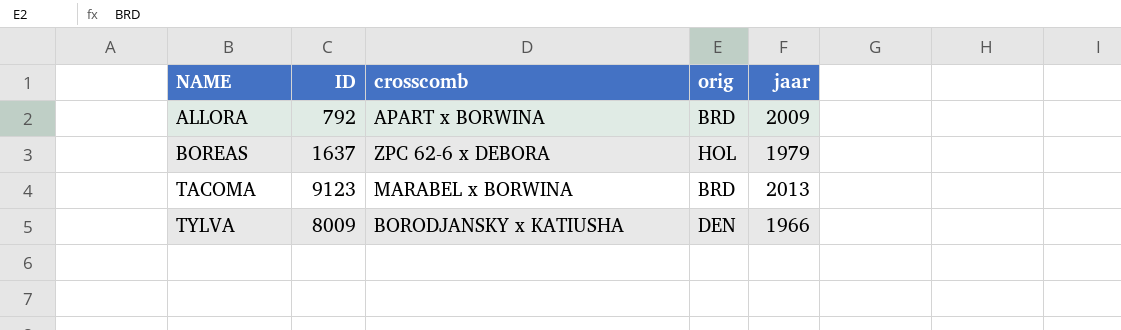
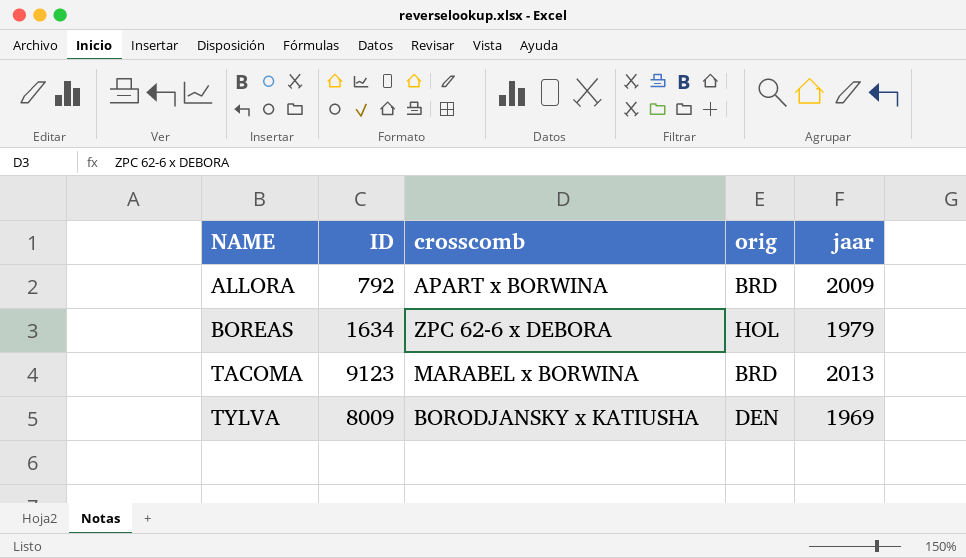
BOREAS | ID: 1637 -> 1634
TYLVA | jaar: 1966 -> 1969

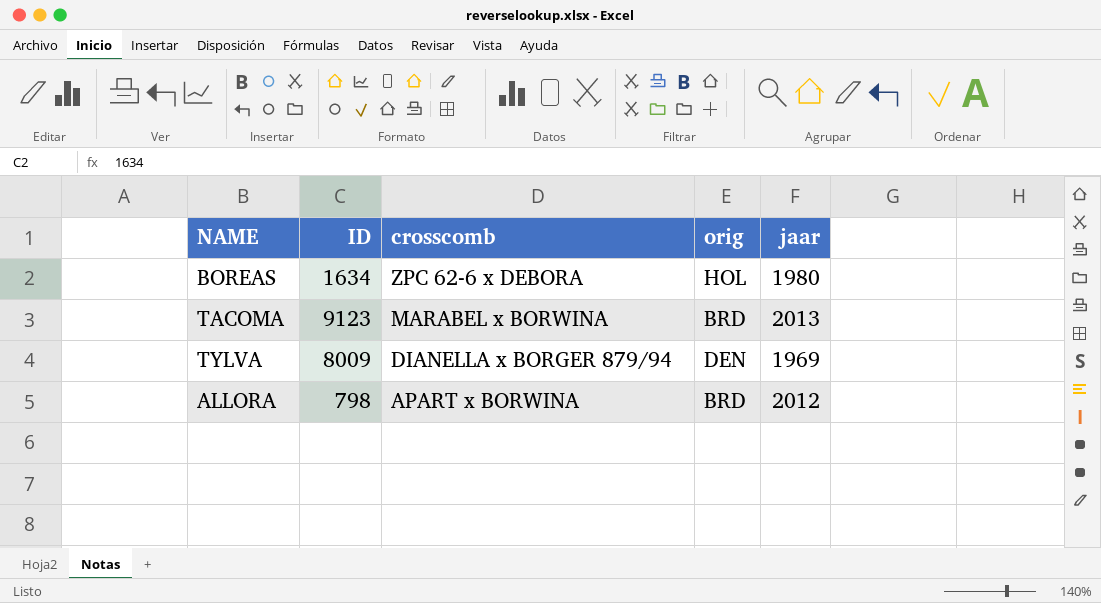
row order: NAME ascending -> crosscomb descending
BOREAS | jaar: 1979 -> 1980
TYLVA | crosscomb: BORODJANSKY x KATIUSHA -> DIANELLA x BORGER 879/94
ALLORA | ID: 792 -> 798
ALLORA | jaar: 2009 -> 2012

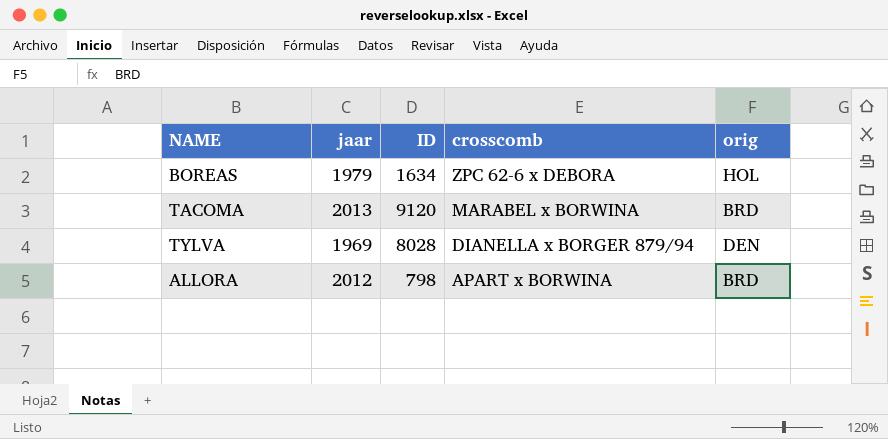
column jaar | position: 5 -> 2
BOREAS | jaar: 1980 -> 1979
TACOMA | ID: 9123 -> 9120
TYLVA | ID: 8009 -> 8028

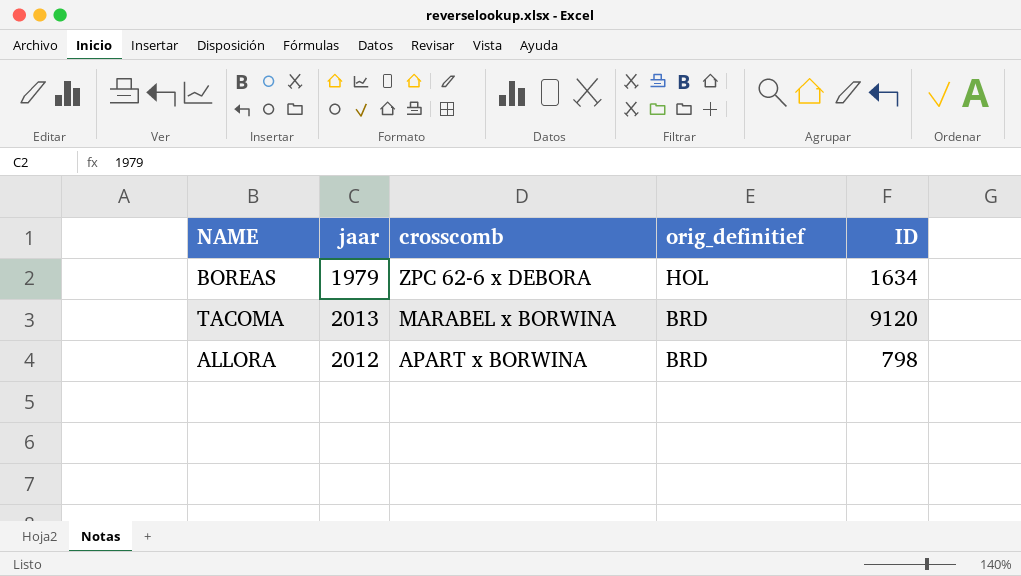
column name: orig -> orig_definitief
column ID | position: 3 -> 5
row TYLVA: 1969 | 8028 | DIANELLA x BORGER 879/94 | DEN -> none

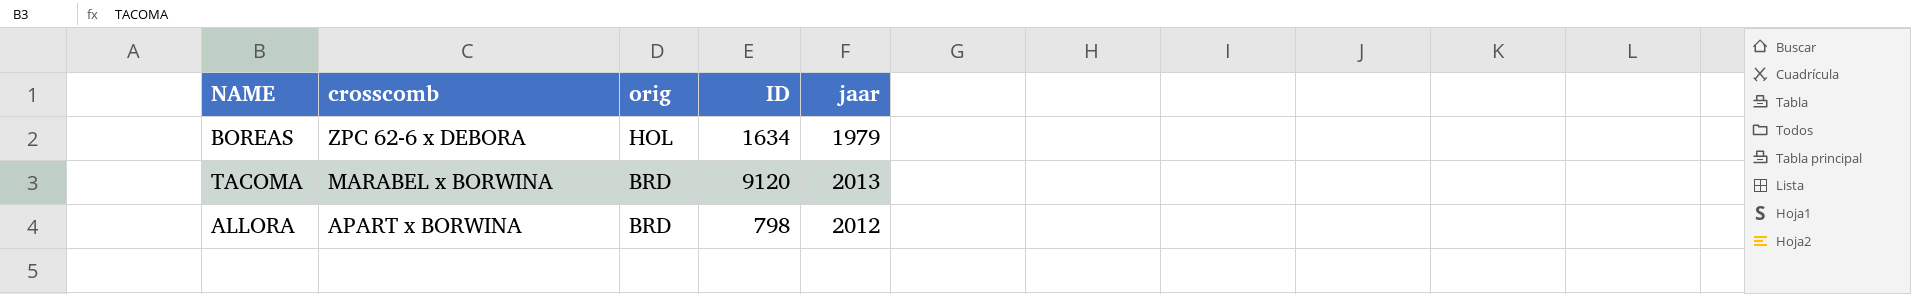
column name: orig_definitief -> orig
column jaar | position: 2 -> 5

